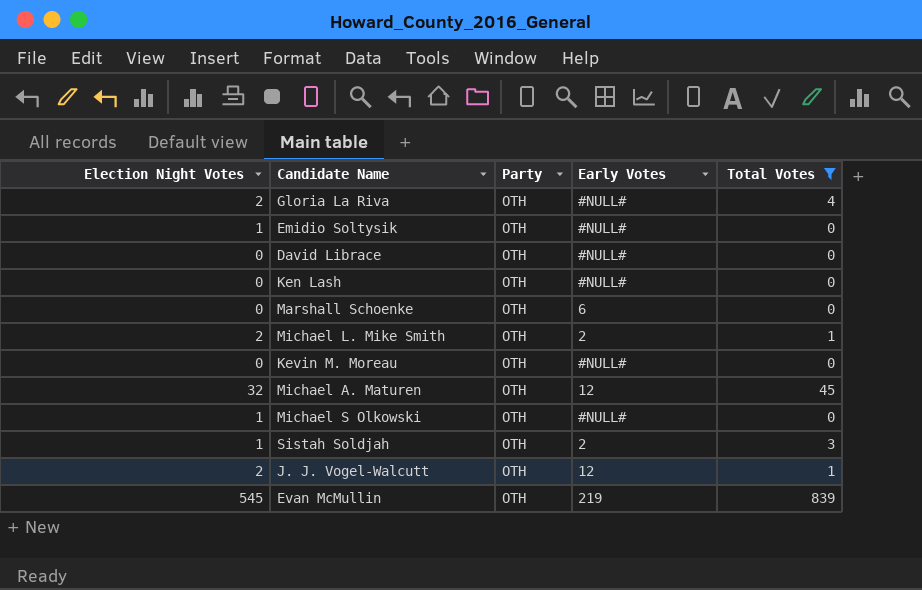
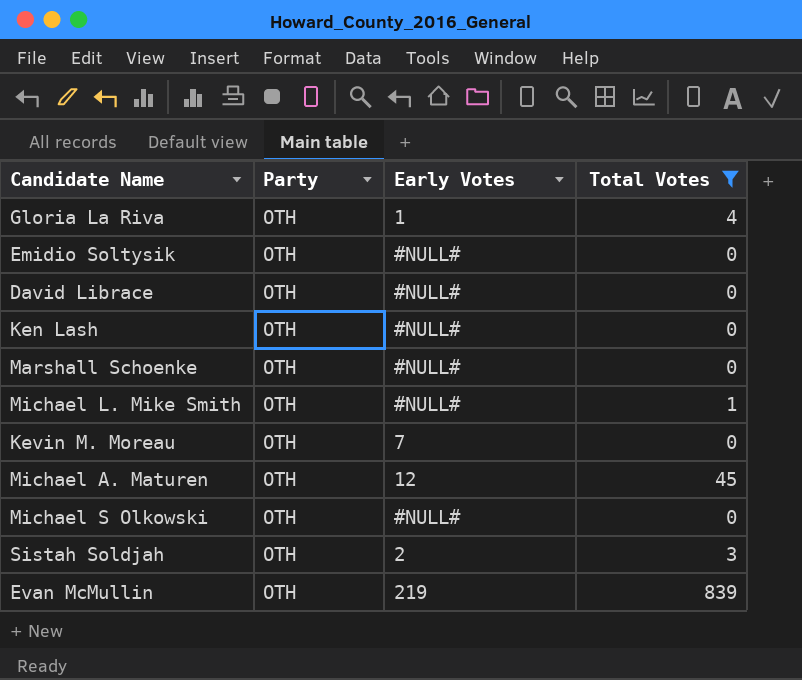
column Election Night Votes | position: 1 -> none
row J. J. Vogel-Walcutt: 2 | OTH | 12 | 1 -> none
Gloria La Riva | Early Votes: #NULL# -> 1
Marshall Schoenke | Early Votes: 6 -> #NULL#
Michael L. Mike Smith | Early Votes: 2 -> #NULL#
Kevin M. Moreau | Early Votes: #NULL# -> 7

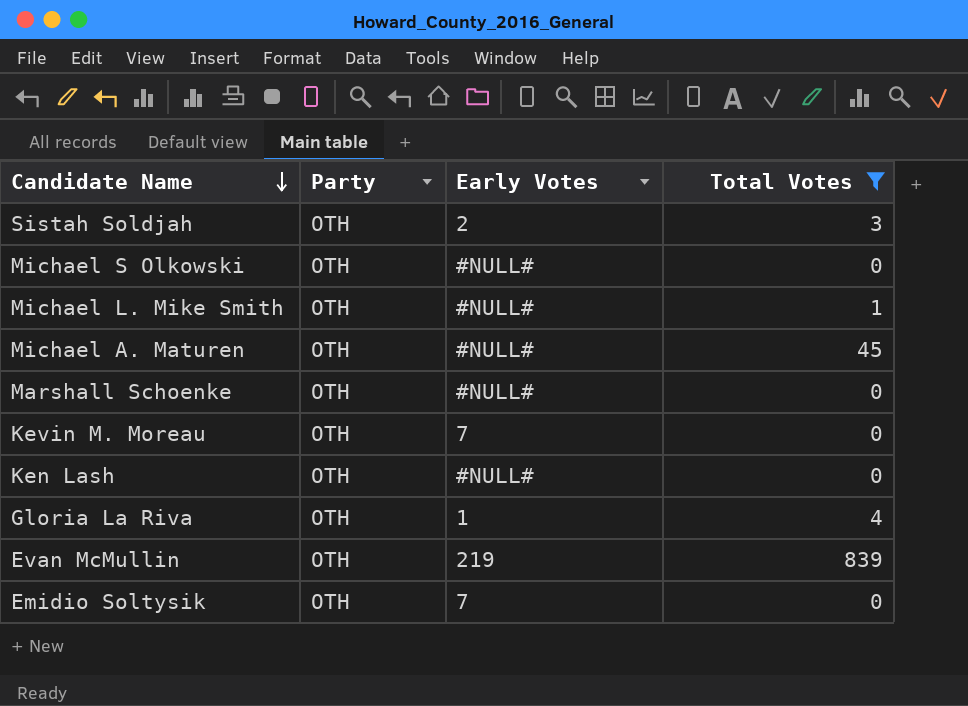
row order: none -> Candidate Name descending
row David Librace: OTH | #NULL# | 0 -> none
Michael A. Maturen | Early Votes: 12 -> #NULL#
Emidio Soltysik | Early Votes: #NULL# -> 7

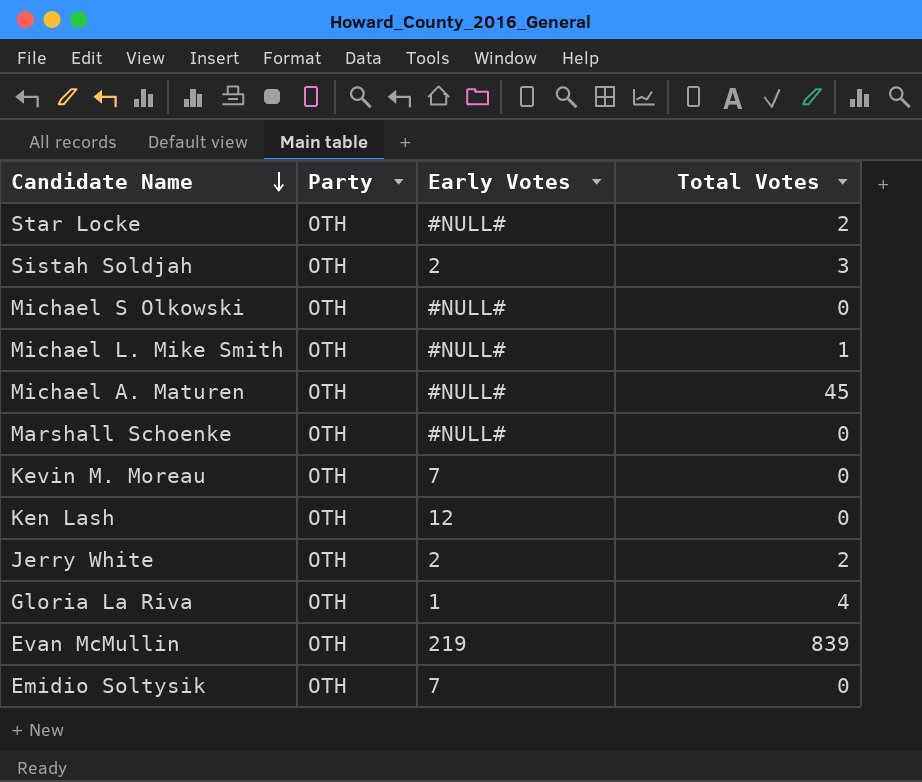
filter: Total Votes != 2 -> none
Ken Lash | Early Votes: #NULL# -> 12

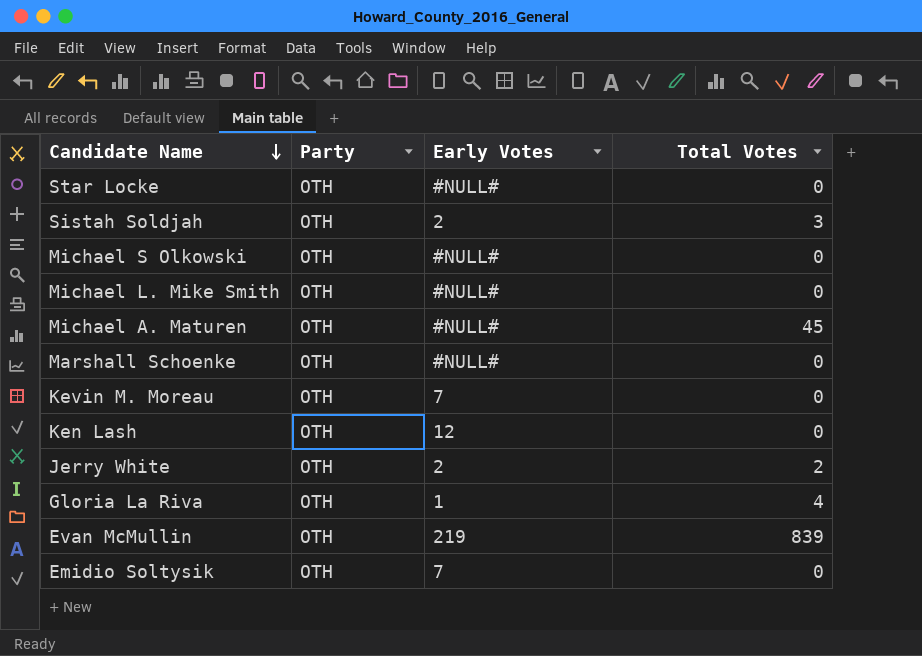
Star Locke | Total Votes: 2 -> 0
Michael L. Mike Smith | Total Votes: 1 -> 0

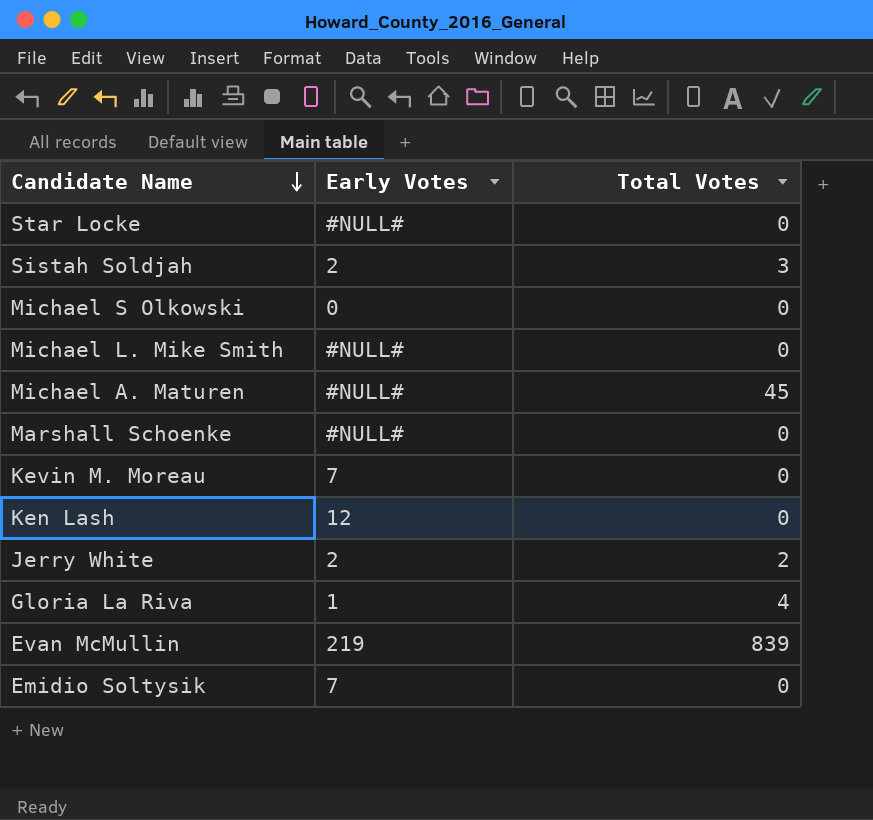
column Party | position: 2 -> none
Michael S Olkowski | Early Votes: #NULL# -> 0

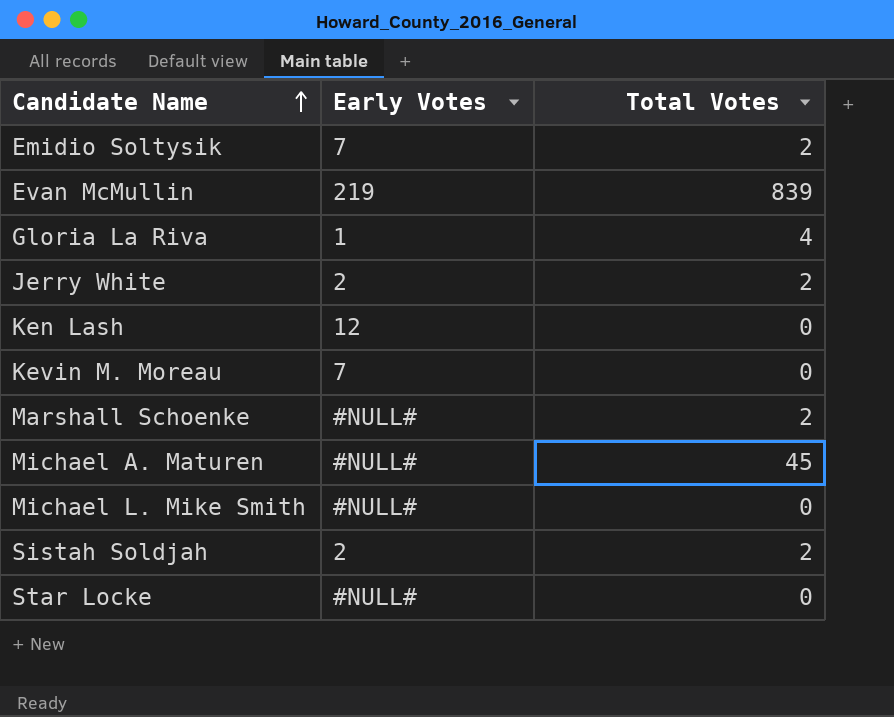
row order: Candidate Name descending -> Candidate Name ascending
row Michael S Olkowski: 0 | 0 -> none
Emidio Soltysik | Total Votes: 0 -> 2
Marshall Schoenke | Total Votes: 0 -> 2
Sistah Soldjah | Total Votes: 3 -> 2

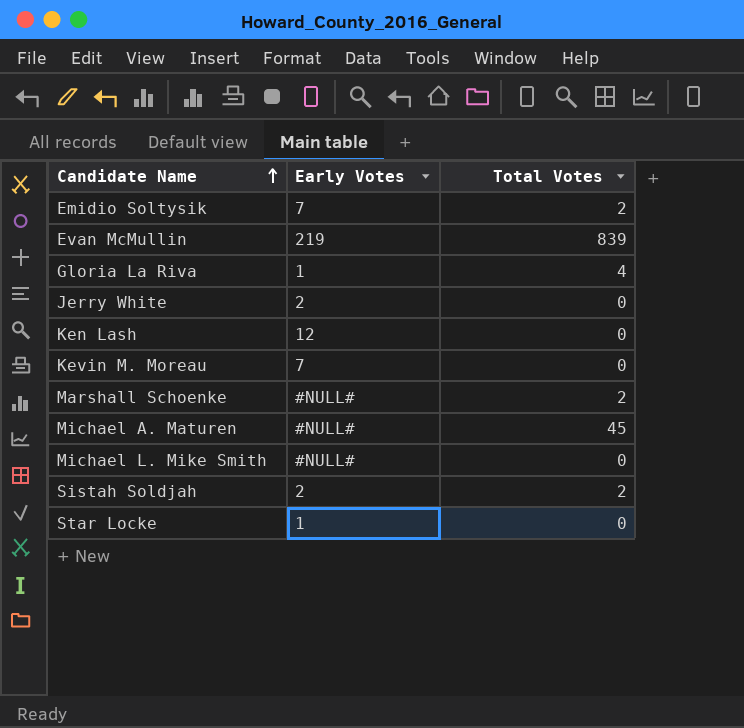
Jerry White | Total Votes: 2 -> 0
Star Locke | Early Votes: #NULL# -> 1

